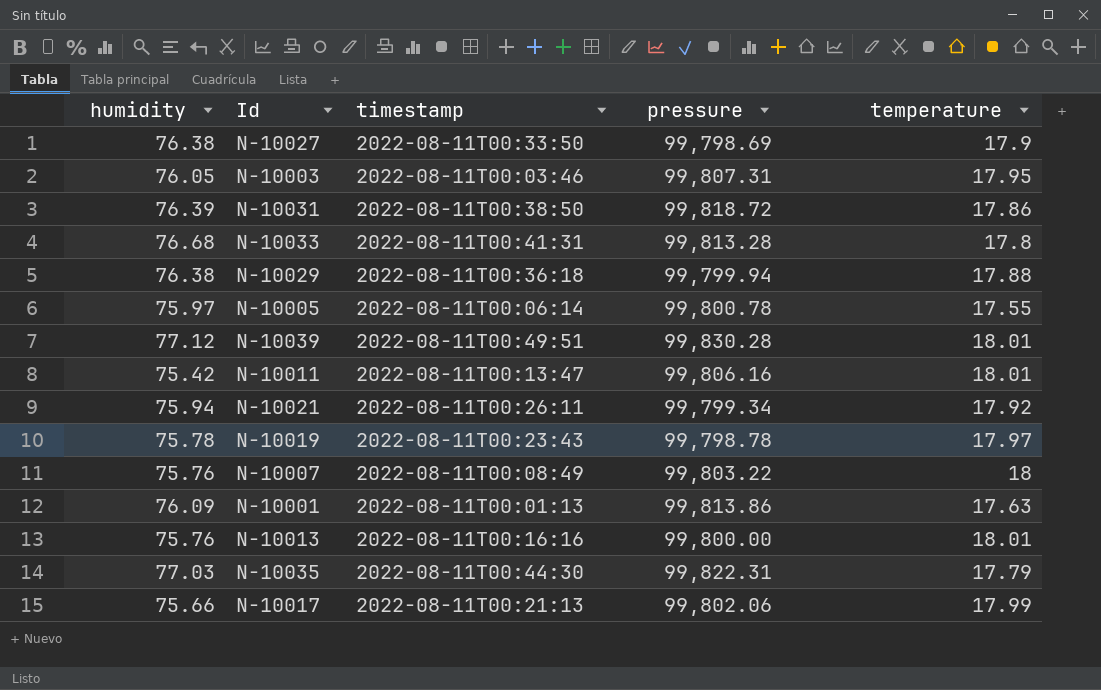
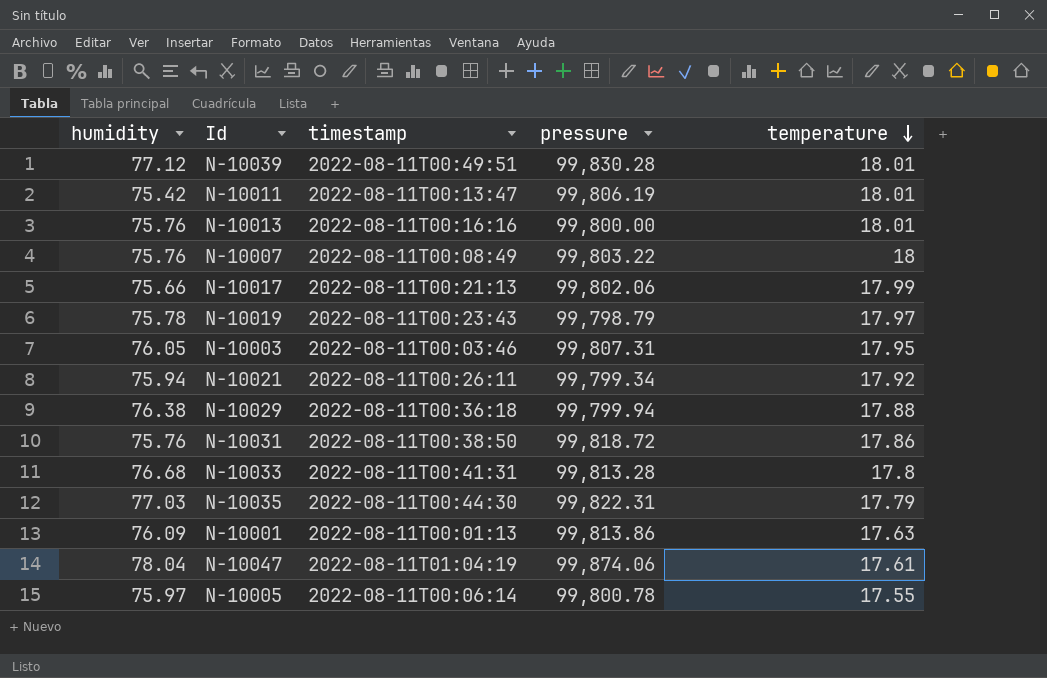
row order: none -> temperature descending
row N-10027: 76.38 | 2022-08-11T00:33:50 | 99,798.69 | 17.9 -> none
N-10011 | pressure: 99,806.16 -> 99,806.19
N-10019 | pressure: 99,798.78 -> 99,798.79
N-10031 | humidity: 76.39 -> 75.76
row N-10047: none -> 78.04 | 2022-08-11T01:04:19 | 99,874.06 | 17.61

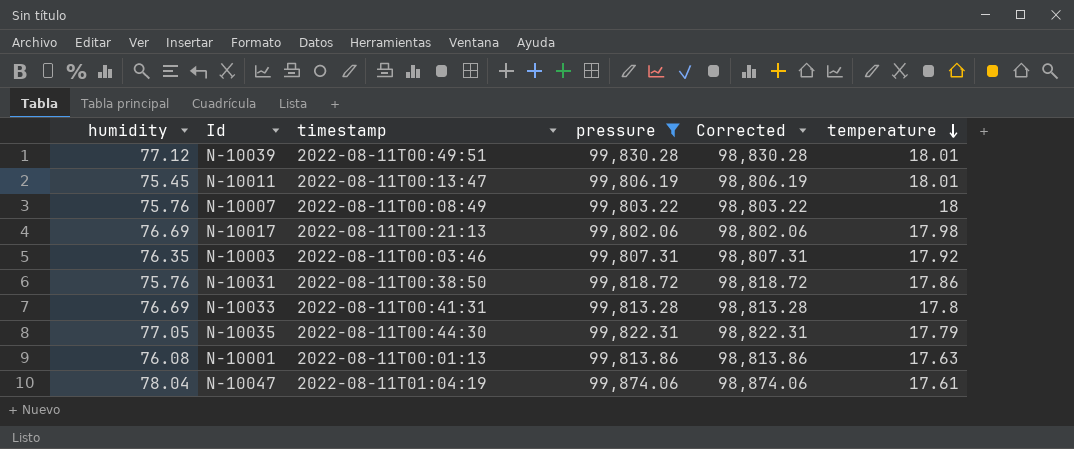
filter: none -> pressure >= 99,802.06
column Corrected | formula: none -> [pressure] - 1000
N-10011 | humidity: 75.42 -> 75.45
N-10017 | humidity: 75.66 -> 76.69
N-10017 | temperature: 17.99 -> 17.98
N-10003 | humidity: 76.05 -> 76.35
N-10003 | temperature: 17.95 -> 17.92
N-10033 | humidity: 76.68 -> 76.69
N-10035 | humidity: 77.03 -> 77.05
N-10001 | humidity: 76.09 -> 76.08

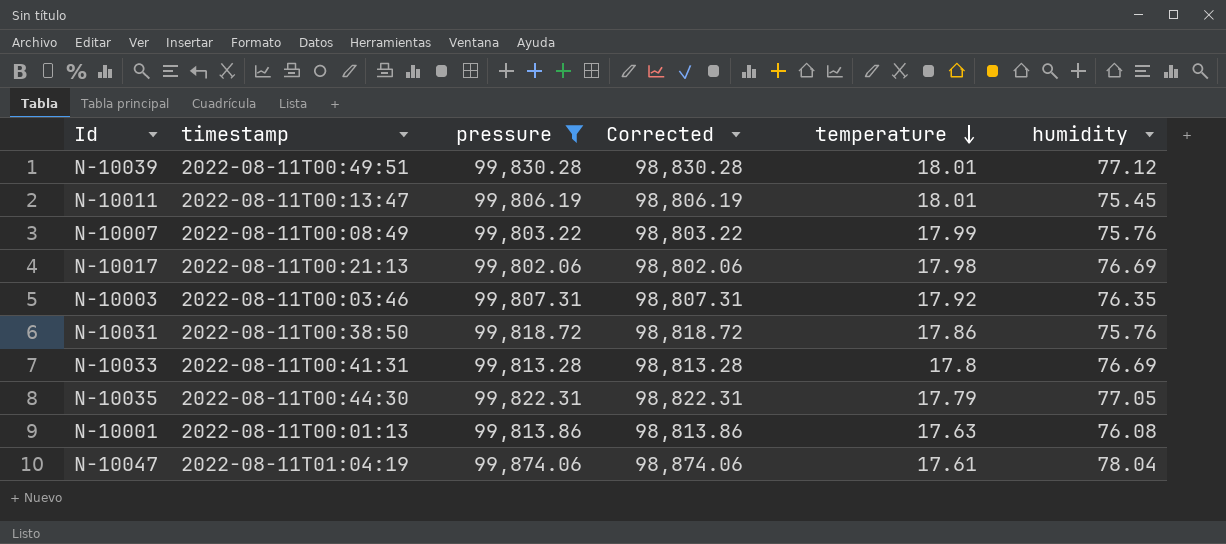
column humidity | position: 1 -> 6
N-10007 | temperature: 18 -> 17.99

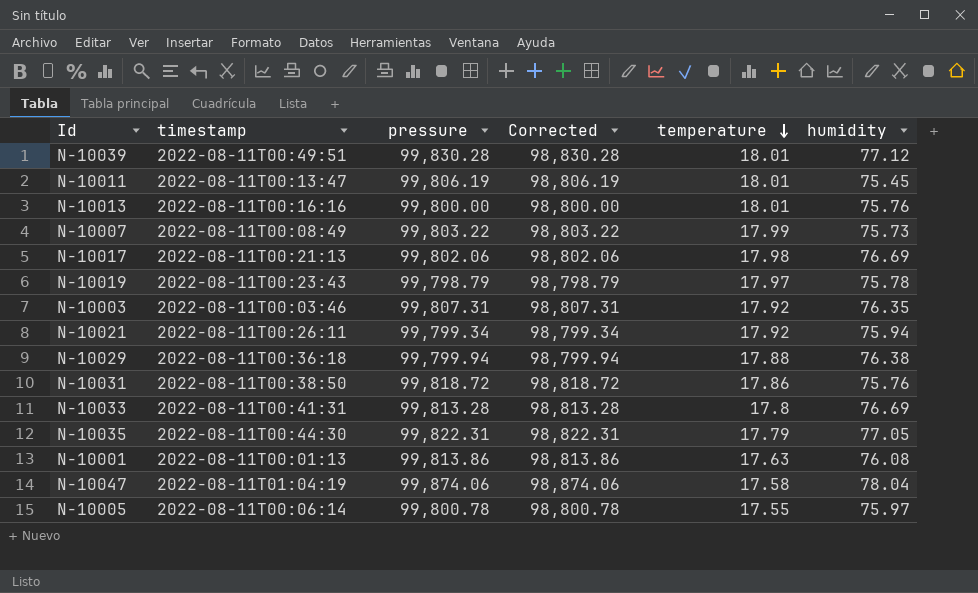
filter: pressure >= 99,802.06 -> none
N-10007 | humidity: 75.76 -> 75.73
N-10047 | temperature: 17.61 -> 17.58

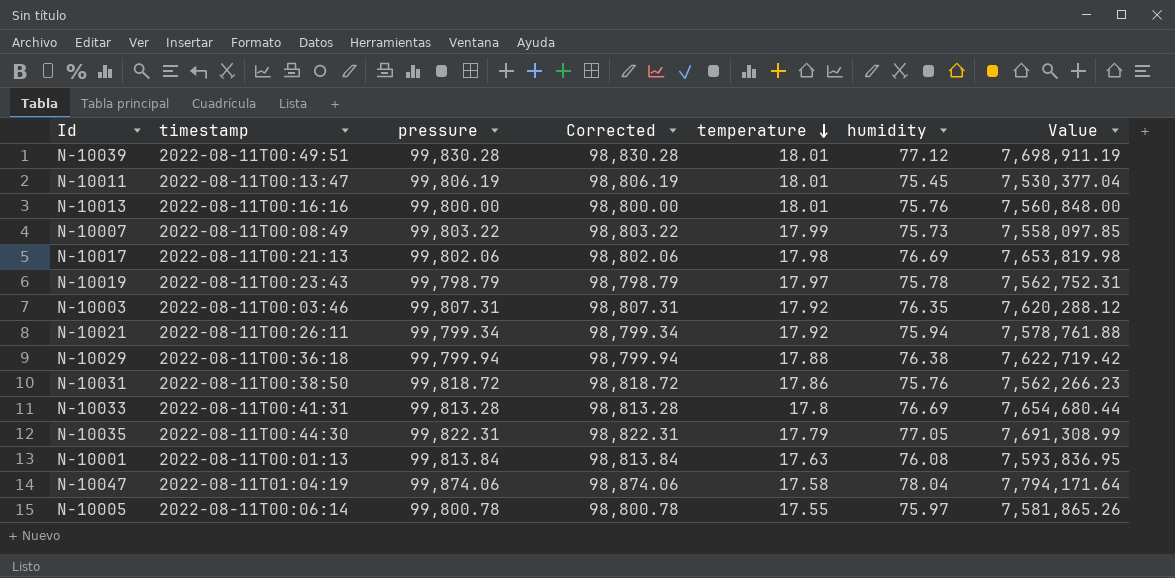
column Value | formula: none -> [pressure] * [humidity]
N-10001 | pressure: 99,813.86 -> 99,813.84
N-10001 | Corrected: 98,813.86 -> 98,813.84

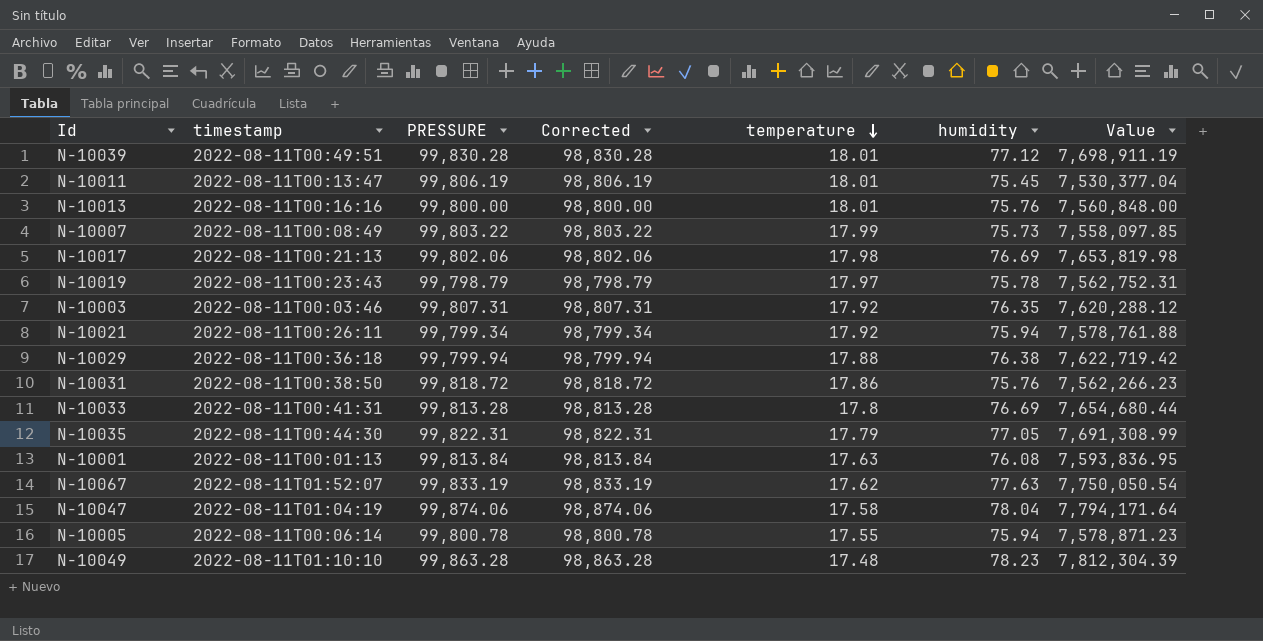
column name: pressure -> PRESSURE
row N-10067: none -> 2022-08-11T01:52:07 | 99,833.19 | 98,833.19 | 17.62 | 77.63 | 7,750,050.54
N-10005 | humidity: 75.97 -> 75.94
N-10005 | Value: 7,581,865.26 -> 7,578,871.23
row N-10049: none -> 2022-08-11T01:10:10 | 99,863.28 | 98,863.28 | 17.48 | 78.23 | 7,812,304.39

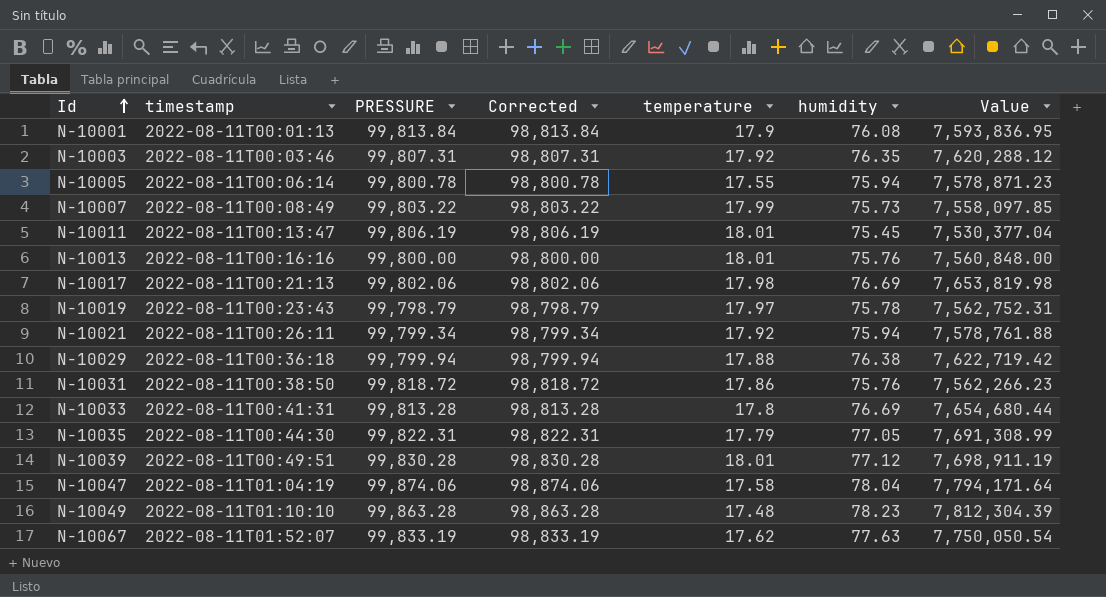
row order: temperature descending -> Id ascending
N-10001 | temperature: 17.63 -> 17.9

